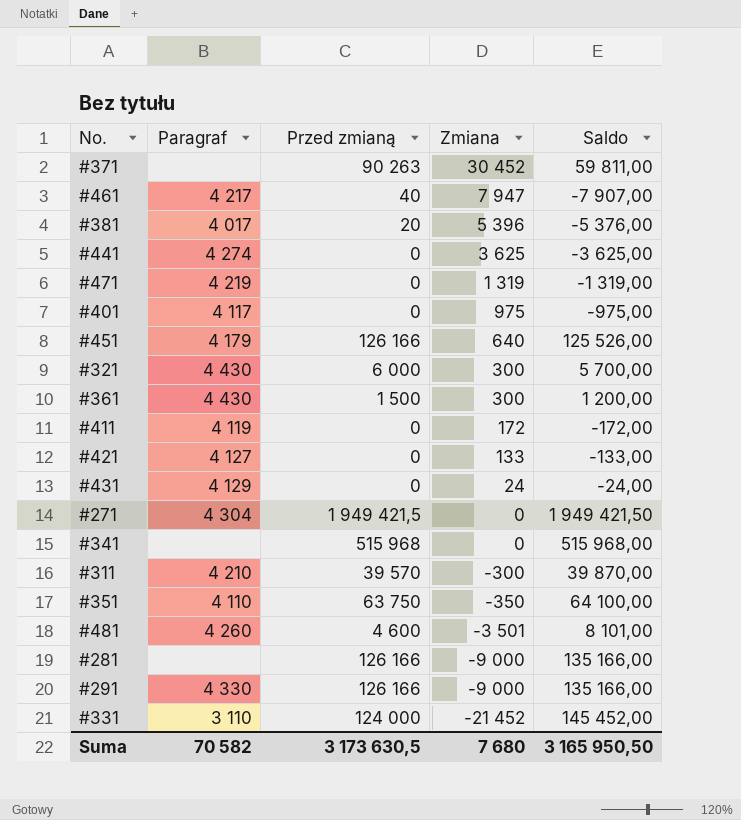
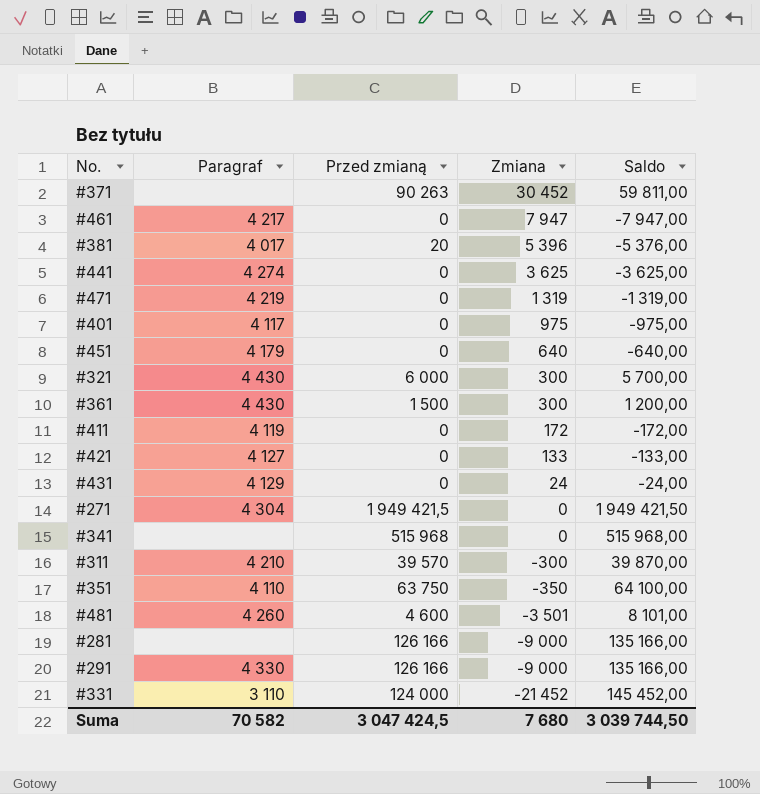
#461 | Przed zmianą: 40 -> 0
#461 | Saldo: -7 907,00 -> -7 947,00
#451 | Przed zmianą: 126 166 -> 0
#451 | Saldo: 125 526,00 -> -640,00
Suma | Przed zmianą: 3 173 630,5 -> 3 047 424,5
Suma | Saldo: 3 165 950,50 -> 3 039 744,50

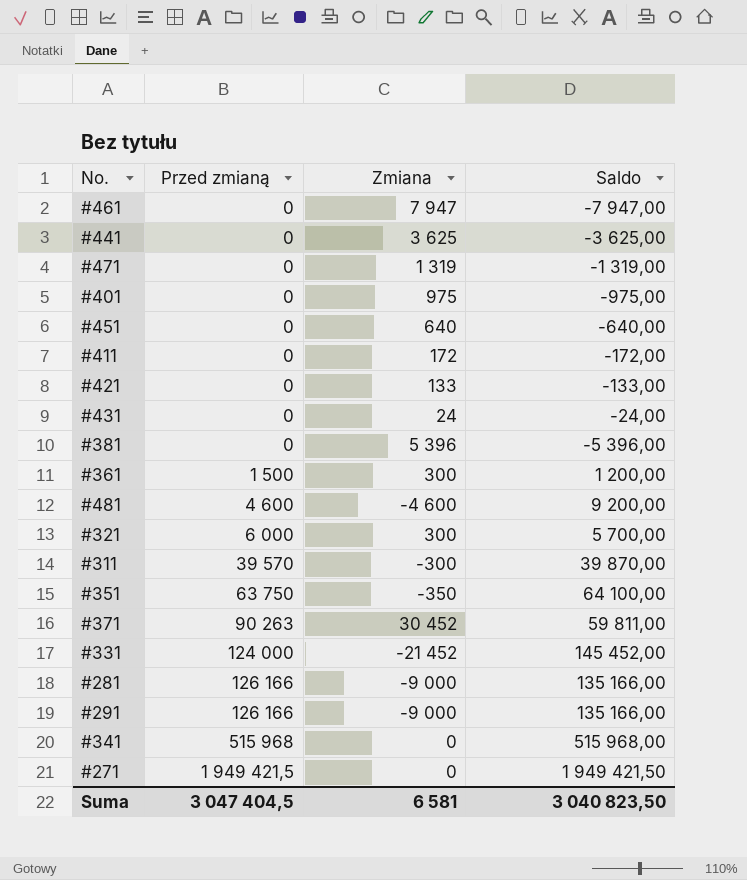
row order: Zmiana descending -> Przed zmianą ascending
column Paragraf | position: 2 -> none
#381 | Przed zmianą: 20 -> 0
#381 | Saldo: -5 376,00 -> -5 396,00
#481 | Zmiana: -3 501 -> -4 600
#481 | Saldo: 8 101,00 -> 9 200,00
Suma | Przed zmianą: 3 047 424,5 -> 3 047 404,5
Suma | Zmiana: 7 680 -> 6 581
Suma | Saldo: 3 039 744,50 -> 3 040 823,50

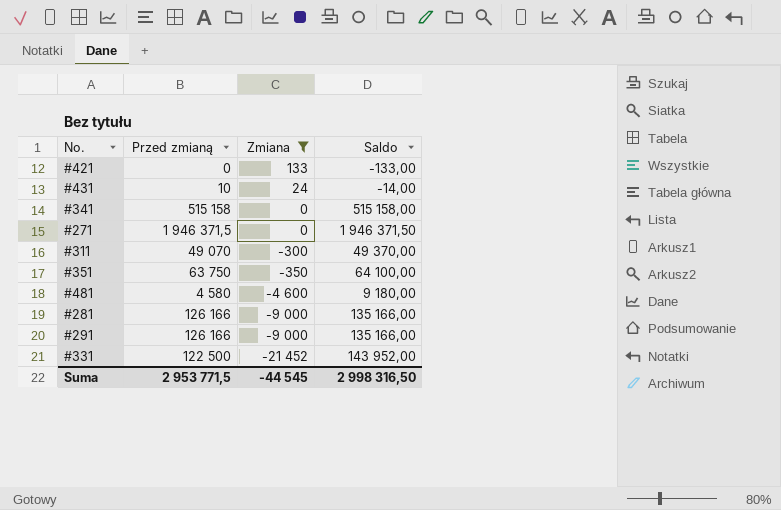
filter: none -> Zmiana <= 133
row order: Przed zmianą ascending -> Zmiana descending
#431 | Przed zmianą: 0 -> 10
#431 | Saldo: -24,00 -> -14,00
#341 | Przed zmianą: 515 968 -> 515 158
#341 | Saldo: 515 968,00 -> 515 158,00
#271 | Przed zmianą: 1 949 421,5 -> 1 946 371,5
#271 | Saldo: 1 949 421,50 -> 1 946 371,50
#311 | Przed zmianą: 39 570 -> 49 070
#311 | Saldo: 39 870,00 -> 49 370,00
#481 | Przed zmianą: 4 600 -> 4 580
#481 | Saldo: 9 200,00 -> 9 180,00
#331 | Przed zmianą: 124 000 -> 122 500
#331 | Saldo: 145 452,00 -> 143 952,00
Suma | Przed zmianą: 3 047 404,5 -> 2 953 771,5
Suma | Zmiana: 6 581 -> -44 545
Suma | Saldo: 3 040 823,50 -> 2 998 316,50

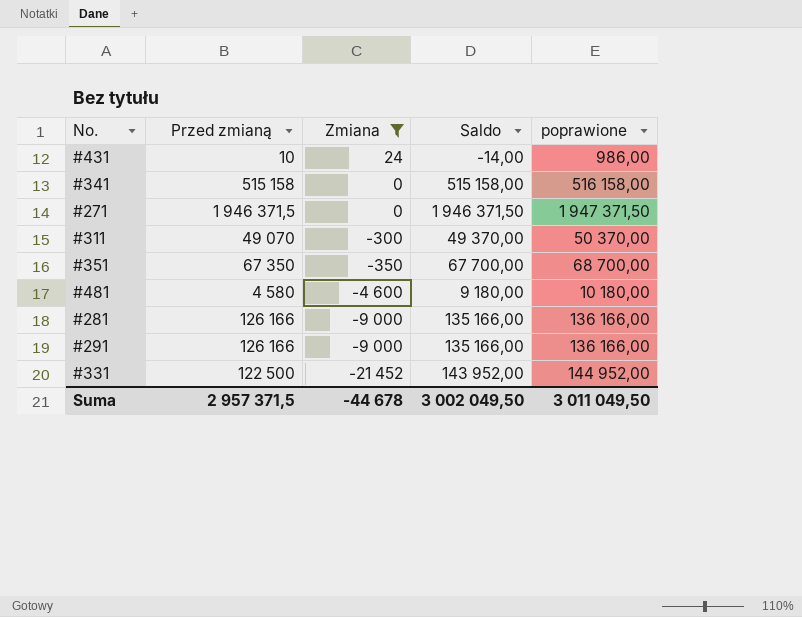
column poprawione | formula: none -> [Saldo] + 1000
row #421: 0 | 133 | -133,00 -> none
#351 | Przed zmianą: 63 750 -> 67 350
#351 | Saldo: 64 100,00 -> 67 700,00
Suma | Przed zmianą: 2 953 771,5 -> 2 957 371,5
Suma | Zmiana: -44 545 -> -44 678
Suma | Saldo: 2 998 316,50 -> 3 002 049,50

